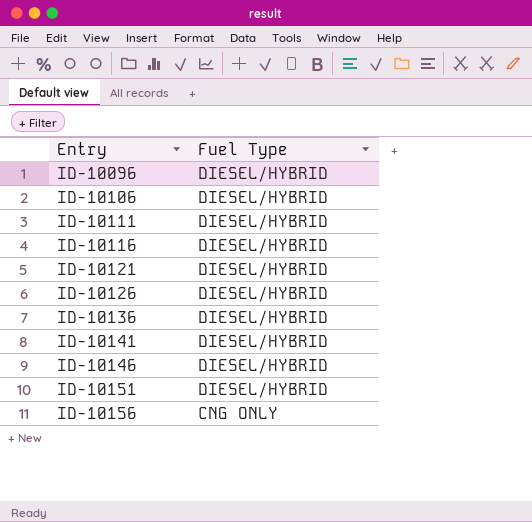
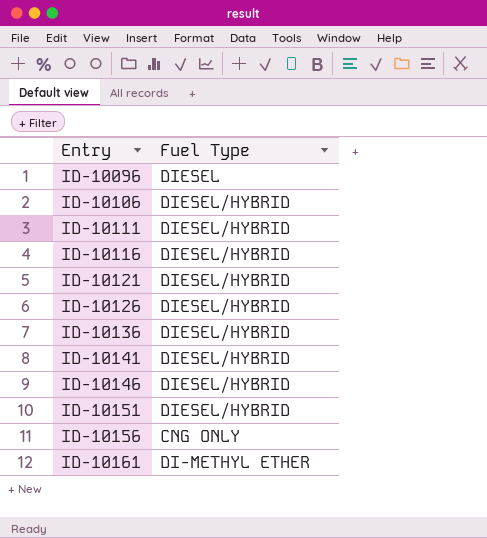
ID-10096 | Fuel Type: DIESEL/HYBRID -> DIESEL
row ID-10161: none -> DI-METHYL ETHER

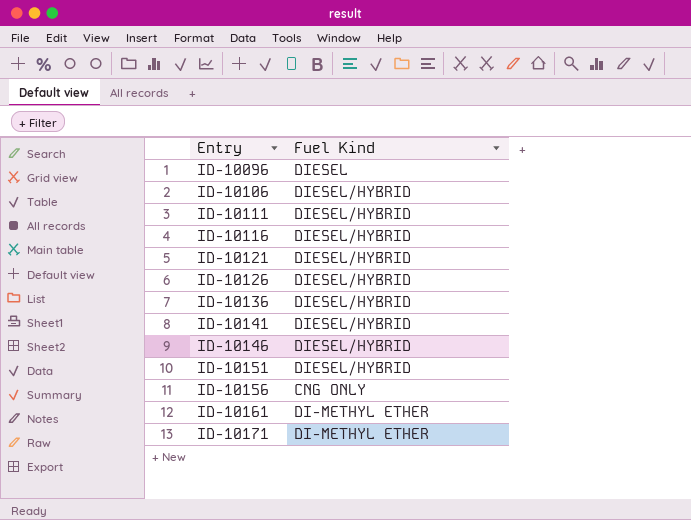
column name: Fuel Type -> Fuel Kind
row ID-10171: none -> DI-METHYL ETHER

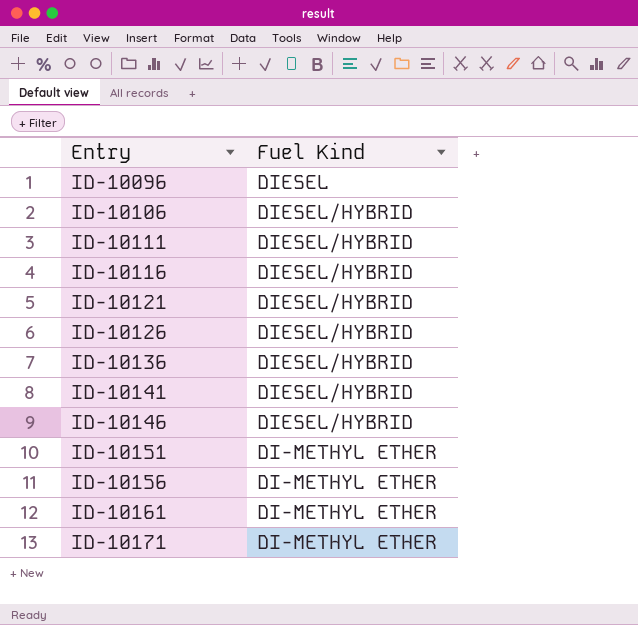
ID-10151 | Fuel Kind: DIESEL/HYBRID -> DI-METHYL ETHER
ID-10156 | Fuel Kind: CNG ONLY -> DI-METHYL ETHER

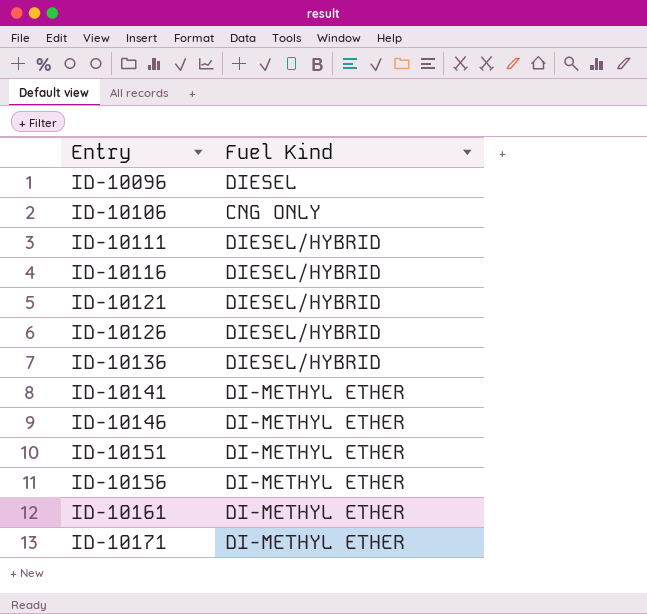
ID-10106 | Fuel Kind: DIESEL/HYBRID -> CNG ONLY
ID-10141 | Fuel Kind: DIESEL/HYBRID -> DI-METHYL ETHER
ID-10146 | Fuel Kind: DIESEL/HYBRID -> DI-METHYL ETHER

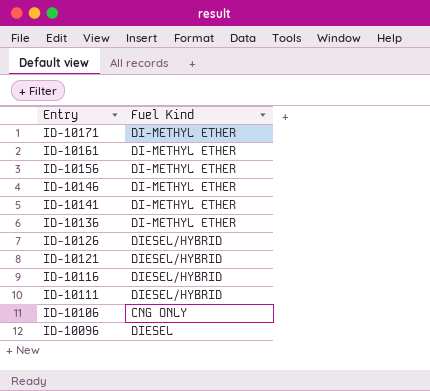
row order: Entry ascending -> Entry descending
row ID-10151: DI-METHYL ETHER -> none
ID-10136 | Fuel Kind: DIESEL/HYBRID -> DI-METHYL ETHER

